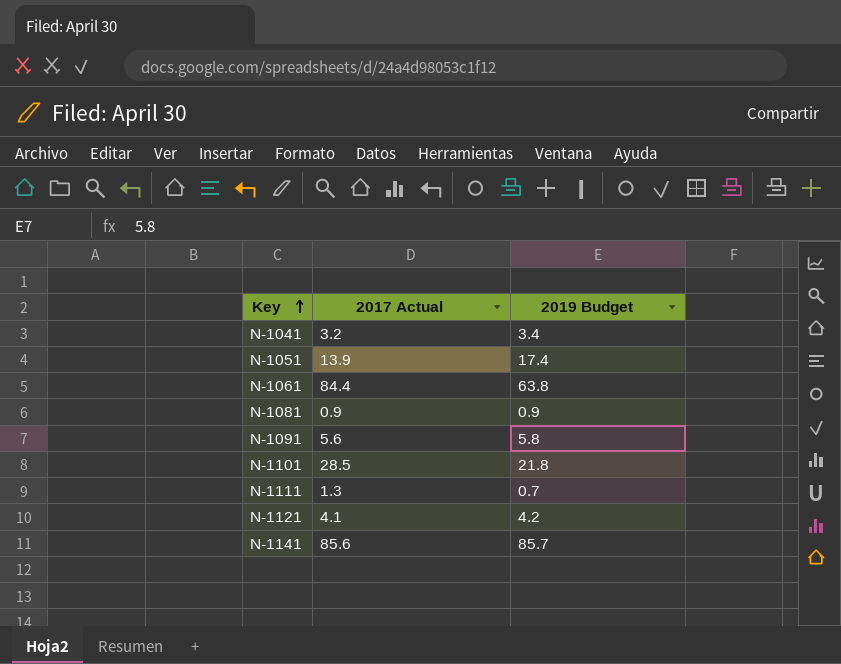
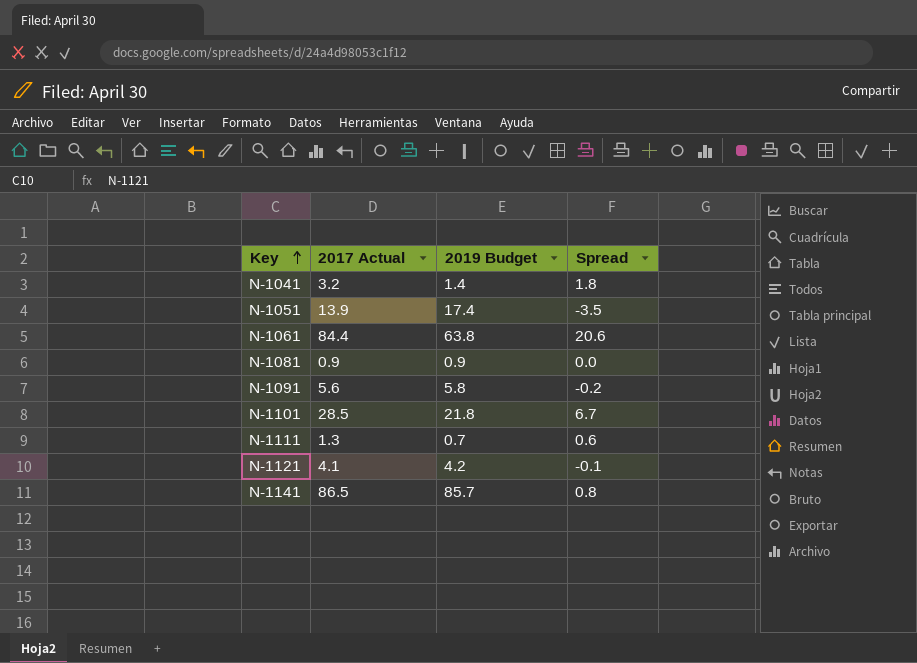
column Spread | formula: none -> [2017 Actual] - [2019 Budget]
N-1041 | 2019 Budget: 3.4 -> 1.4
N-1141 | 2017 Actual: 85.6 -> 86.5

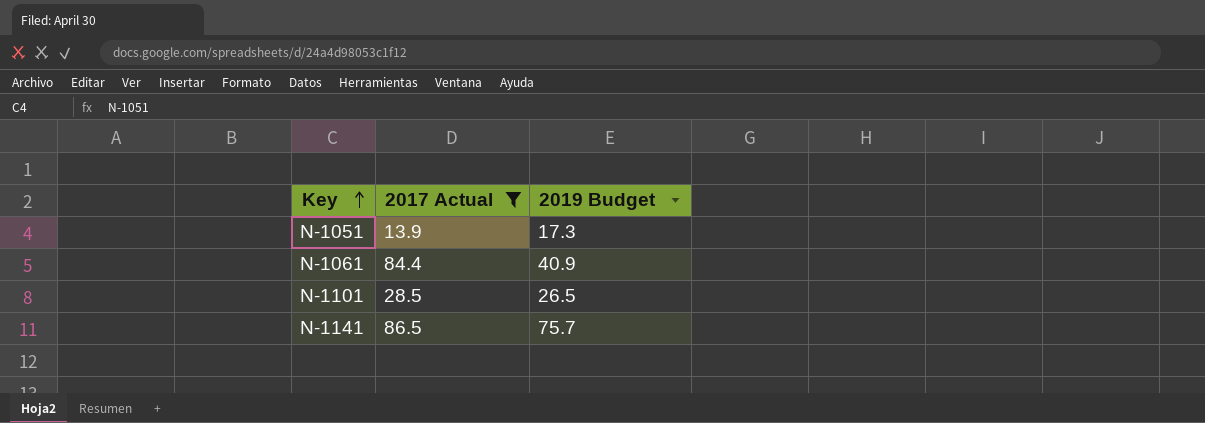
filter: none -> 2017 Actual >= 13.9
column Spread | formula: [2017 Actual] - [2019 Budget] -> none
N-1051 | 2019 Budget: 17.4 -> 17.3
N-1061 | 2019 Budget: 63.8 -> 40.9
N-1101 | 2019 Budget: 21.8 -> 26.5
N-1141 | 2019 Budget: 85.7 -> 75.7

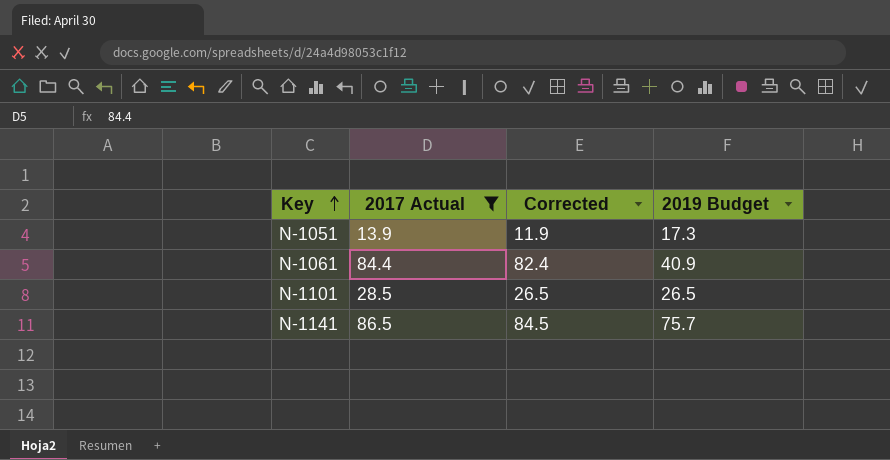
column Corrected | formula: none -> [2017 Actual] - 2

